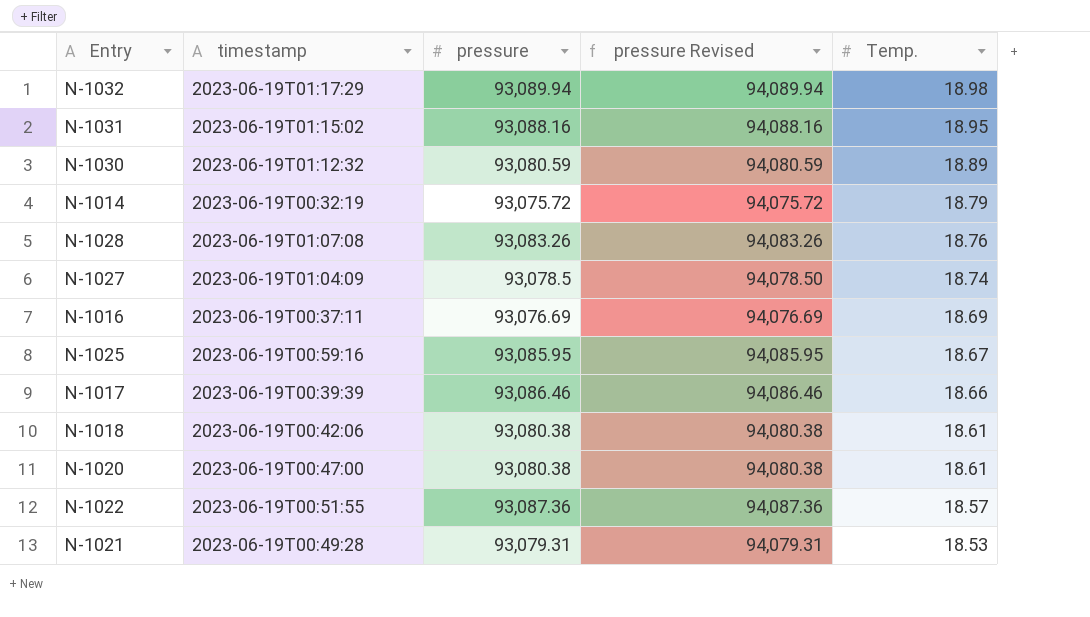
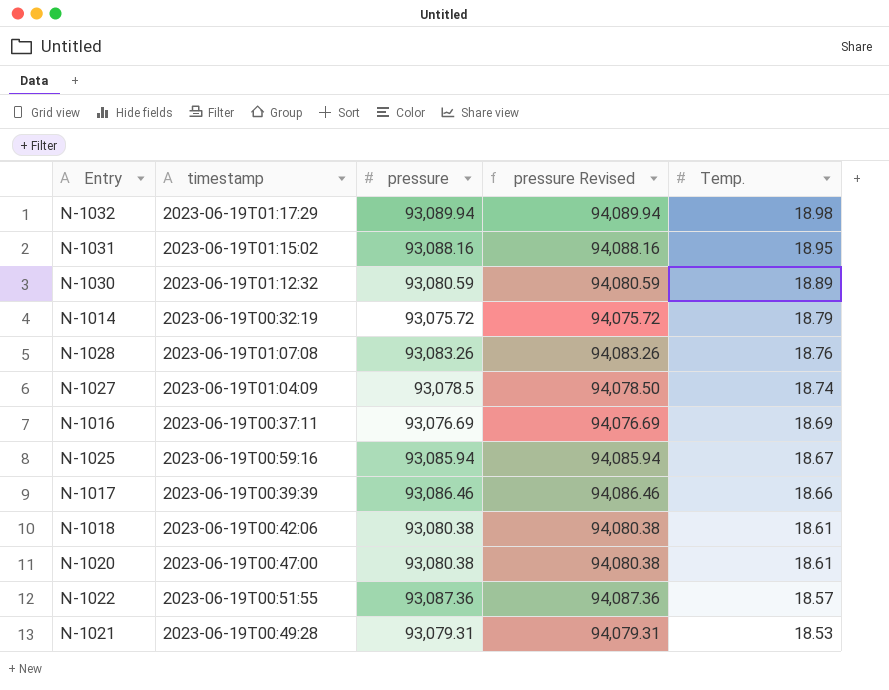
N-1025 | pressure: 93,085.95 -> 93,085.94
N-1025 | pressure Revised: 94,085.95 -> 94,085.94

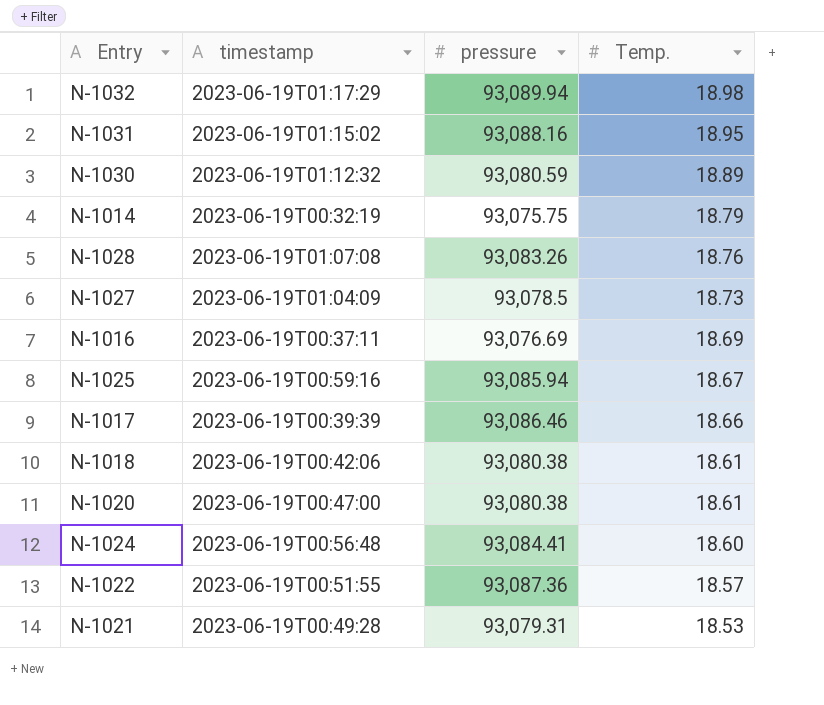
column pressure Revised | formula: [pressure] + 1000 -> none
N-1014 | pressure: 93,075.72 -> 93,075.75
N-1027 | Temp.: 18.74 -> 18.73
row N-1024: none -> 2023-06-19T00:56:48 | 93,084.41 | 18.60

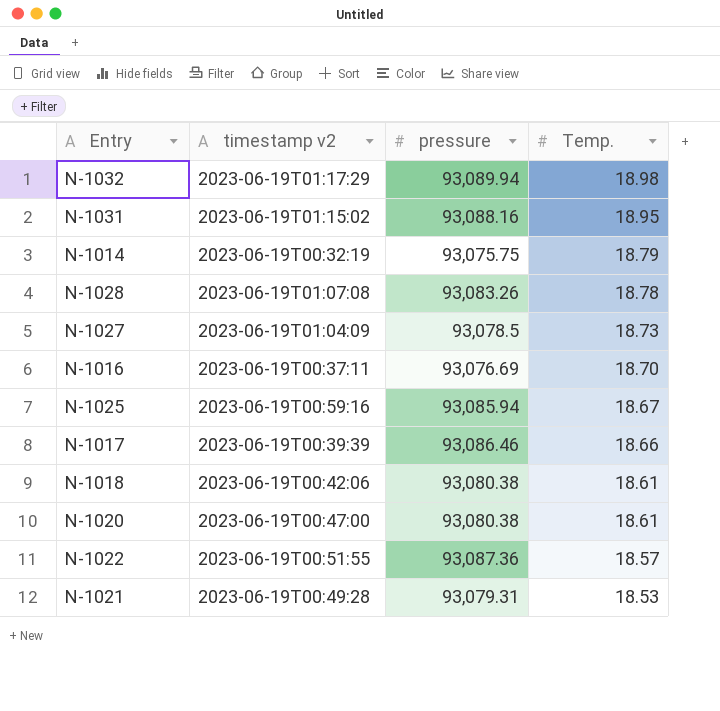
column name: timestamp -> timestamp v2
row N-1030: 2023-06-19T01:12:32 | 93,080.59 | 18.89 -> none
row N-1024: 2023-06-19T00:56:48 | 93,084.41 | 18.60 -> none
N-1028 | Temp.: 18.76 -> 18.78
N-1016 | Temp.: 18.69 -> 18.70

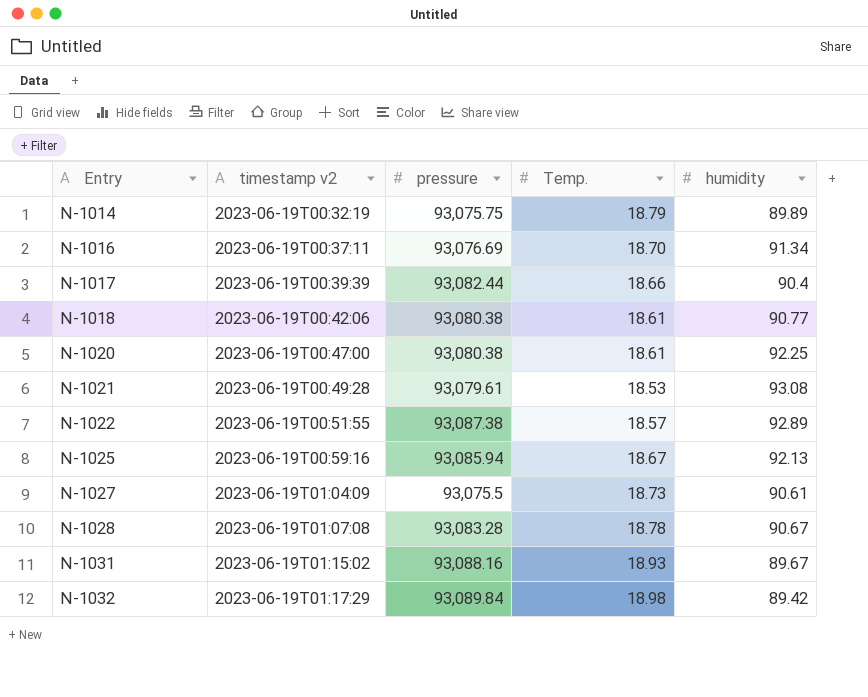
row order: Temp. descending -> Entry ascending
column humidity | position: none -> 5
N-1017 | pressure: 93,086.46 -> 93,082.44
N-1021 | pressure: 93,079.31 -> 93,079.61
N-1022 | pressure: 93,087.36 -> 93,087.38
N-1027 | pressure: 93,078.5 -> 93,075.5
N-1028 | pressure: 93,083.26 -> 93,083.28
N-1031 | Temp.: 18.95 -> 18.93
N-1032 | pressure: 93,089.94 -> 93,089.84

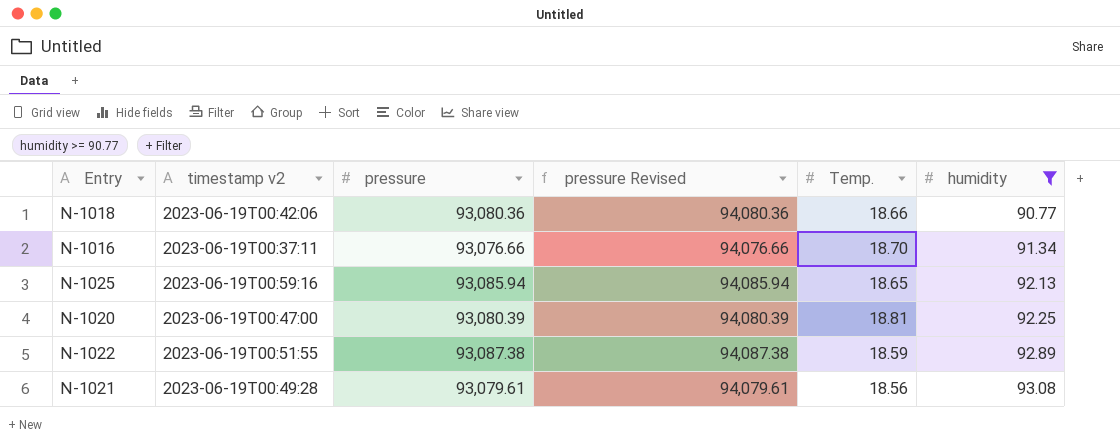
filter: none -> humidity >= 90.77
row order: Entry ascending -> humidity ascending
column pressure Revised | formula: none -> [pressure] + 1000
N-1018 | pressure: 93,080.38 -> 93,080.36
N-1018 | Temp.: 18.61 -> 18.66
N-1016 | pressure: 93,076.69 -> 93,076.66
N-1025 | Temp.: 18.67 -> 18.65
N-1020 | pressure: 93,080.38 -> 93,080.39
N-1020 | Temp.: 18.61 -> 18.81
N-1022 | Temp.: 18.57 -> 18.59
N-1021 | Temp.: 18.53 -> 18.56

